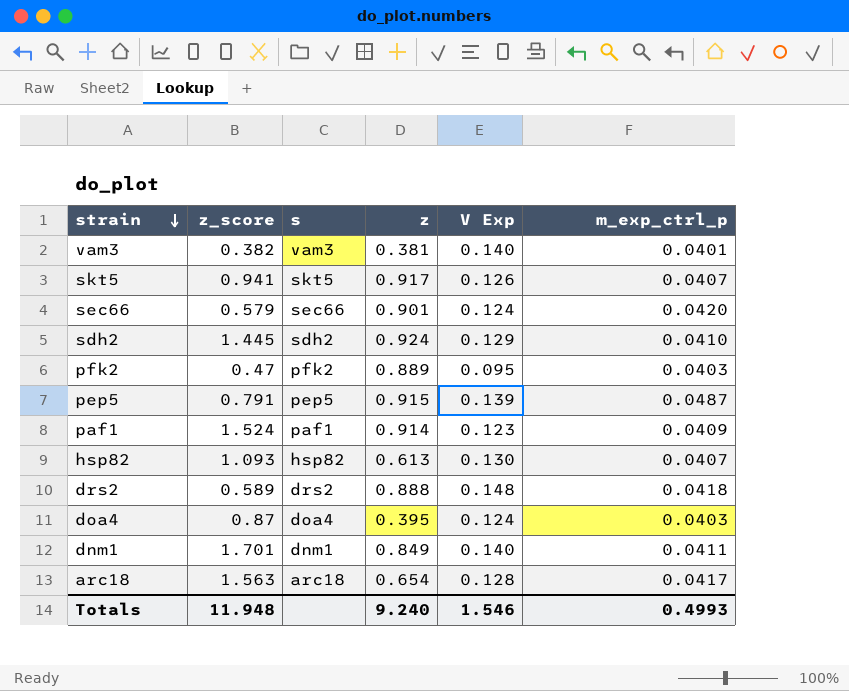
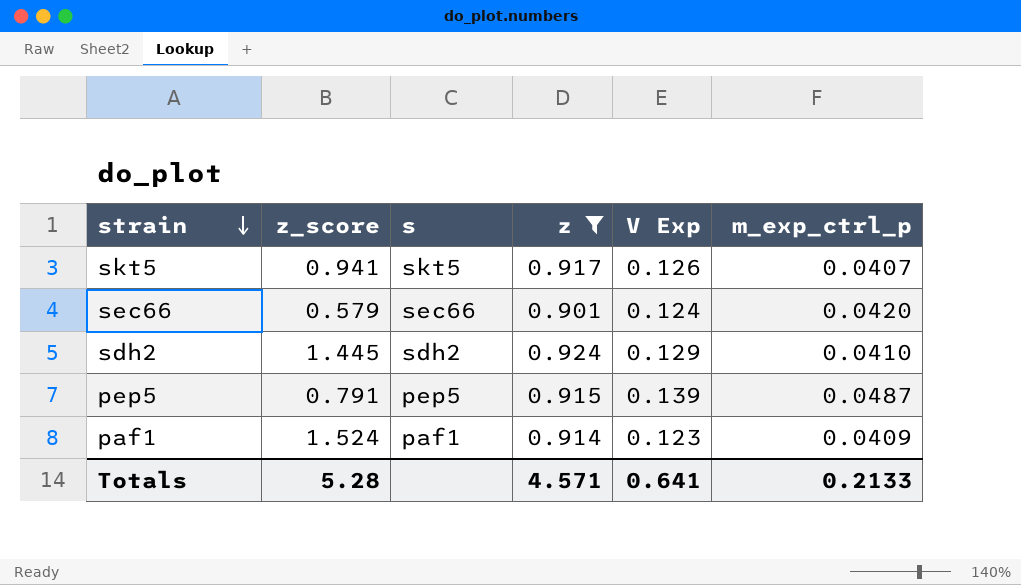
filter: none -> z >= 0.901
Totals | z_score: 11.948 -> 5.28
Totals | z: 9.240 -> 4.571
Totals | V Exp: 1.546 -> 0.641
Totals | m_exp_ctrl_p: 0.4993 -> 0.2133

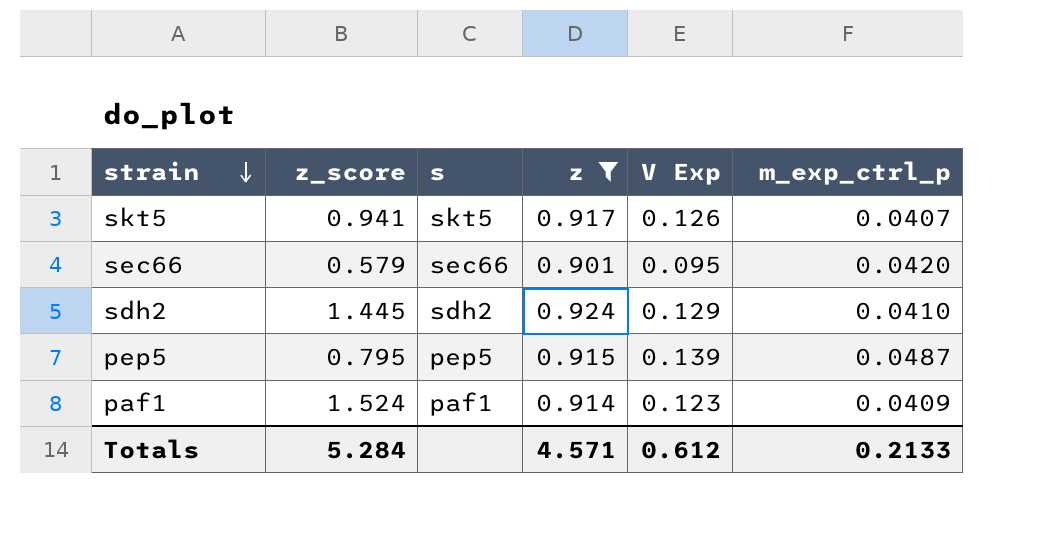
sec66 | V Exp: 0.124 -> 0.095
pep5 | z_score: 0.791 -> 0.795
Totals | z_score: 5.28 -> 5.284
Totals | V Exp: 0.641 -> 0.612

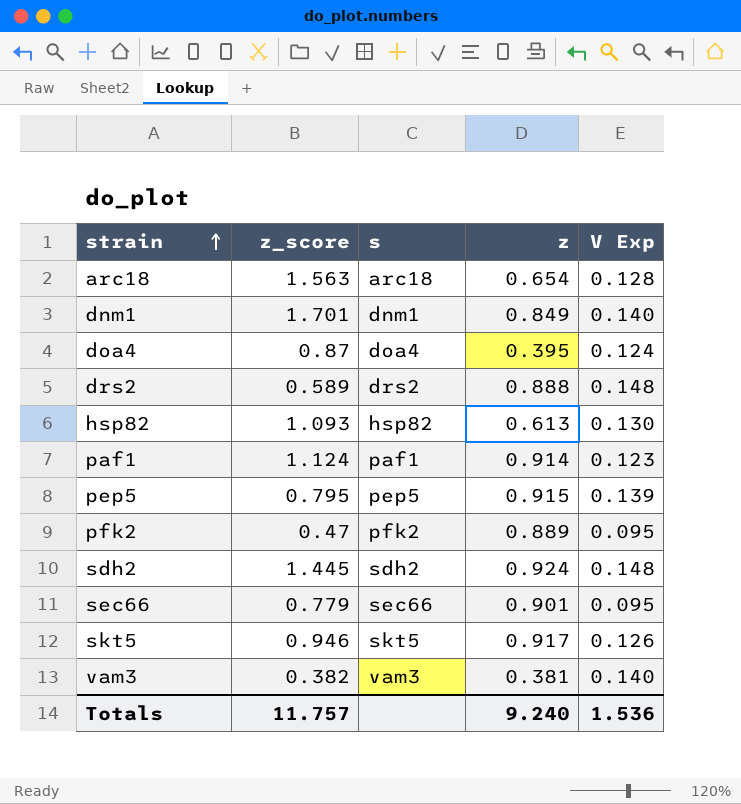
filter: z >= 0.901 -> none
row order: strain descending -> strain ascending
column m_exp_ctrl_p | position: 6 -> none
paf1 | z_score: 1.524 -> 1.124
sdh2 | V Exp: 0.129 -> 0.148
sec66 | z_score: 0.579 -> 0.779
skt5 | z_score: 0.941 -> 0.946
Totals | z_score: 5.284 -> 11.757
Totals | z: 4.571 -> 9.240
Totals | V Exp: 0.612 -> 1.536

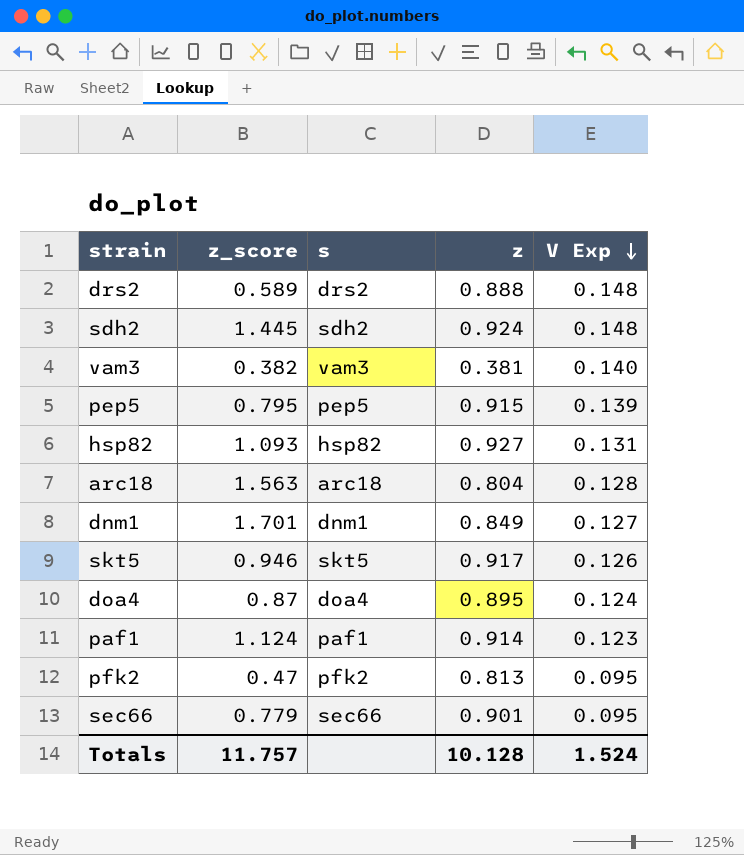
row order: strain ascending -> V Exp descending
hsp82 | z: 0.613 -> 0.927
hsp82 | V Exp: 0.130 -> 0.131
arc18 | z: 0.654 -> 0.804
dnm1 | V Exp: 0.140 -> 0.127
doa4 | z: 0.395 -> 0.895
pfk2 | z: 0.889 -> 0.813
Totals | z: 9.240 -> 10.128
Totals | V Exp: 1.536 -> 1.524

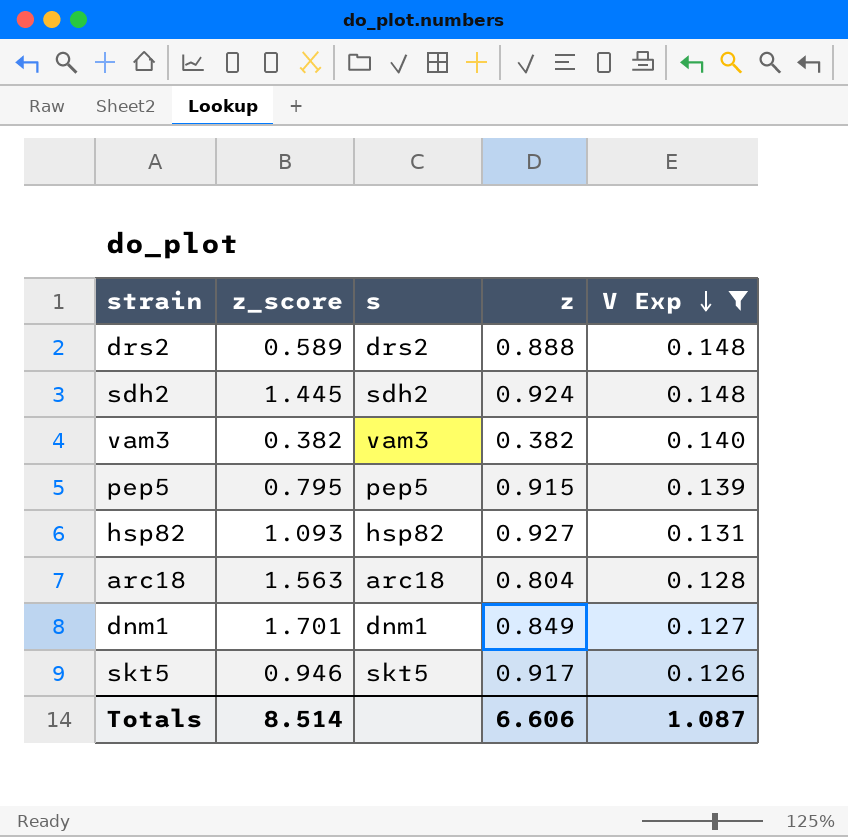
filter: none -> V Exp >= 0.126
vam3 | z: 0.381 -> 0.382
Totals | z_score: 11.757 -> 8.514
Totals | z: 10.128 -> 6.606
Totals | V Exp: 1.524 -> 1.087

